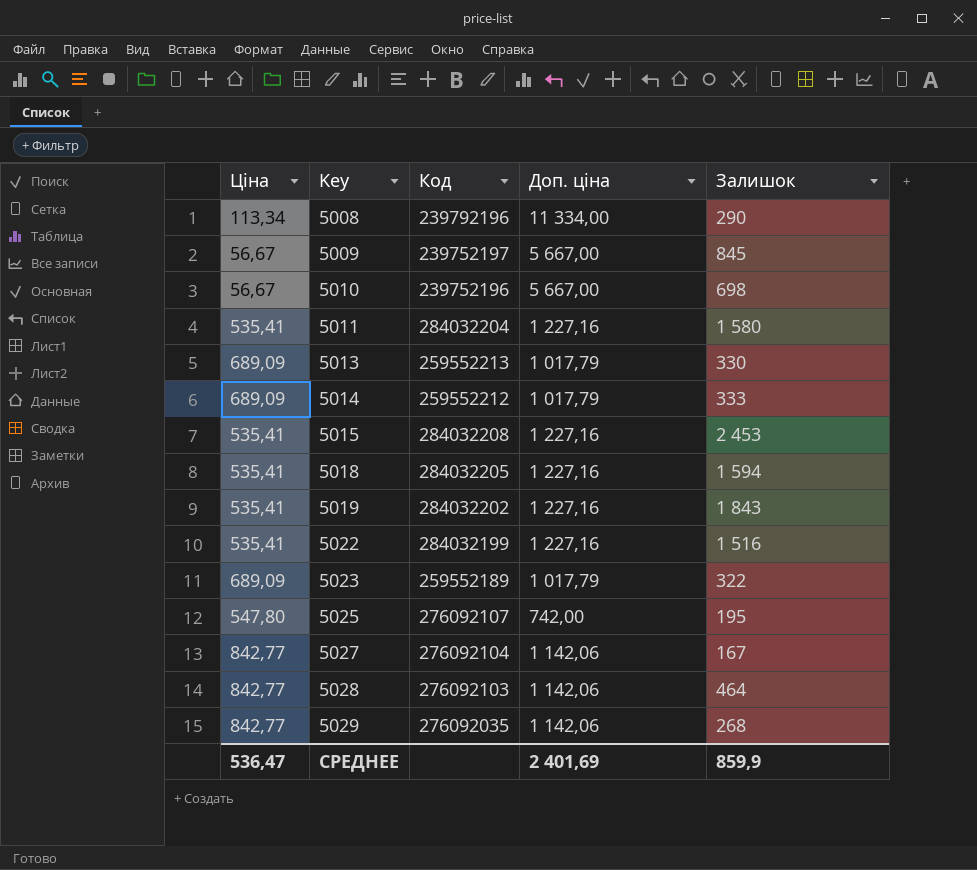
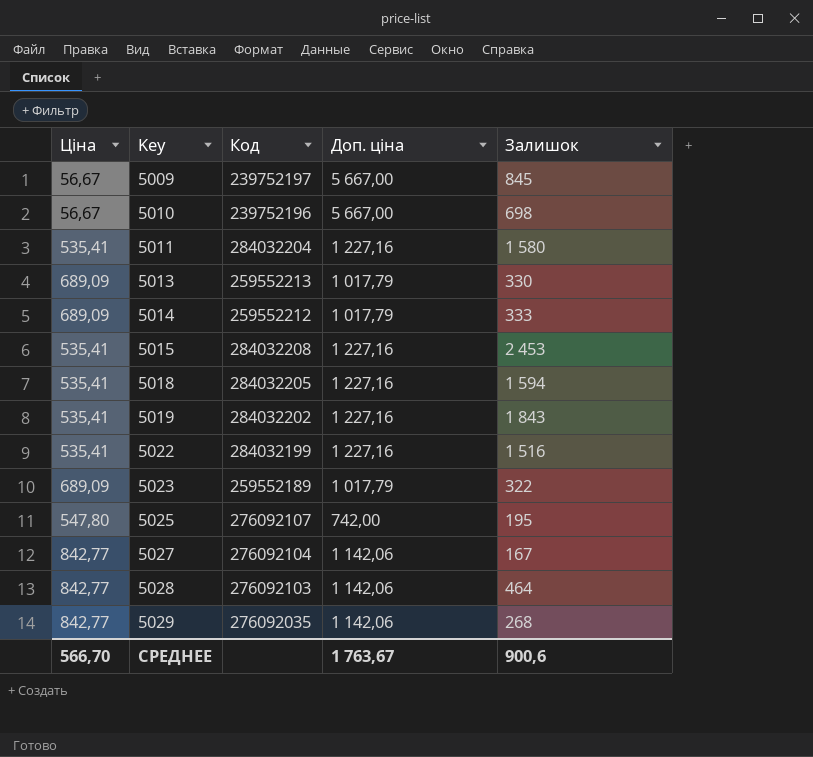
row 5008: 113,34 | 239792196 | 11 334,00 | 290 -> none
СРЕДНЕЕ | Ціна: 536,47 -> 566,70
СРЕДНЕЕ | Доп. ціна: 2 401,69 -> 1 763,67
СРЕДНЕЕ | Залишок: 859,9 -> 900,6

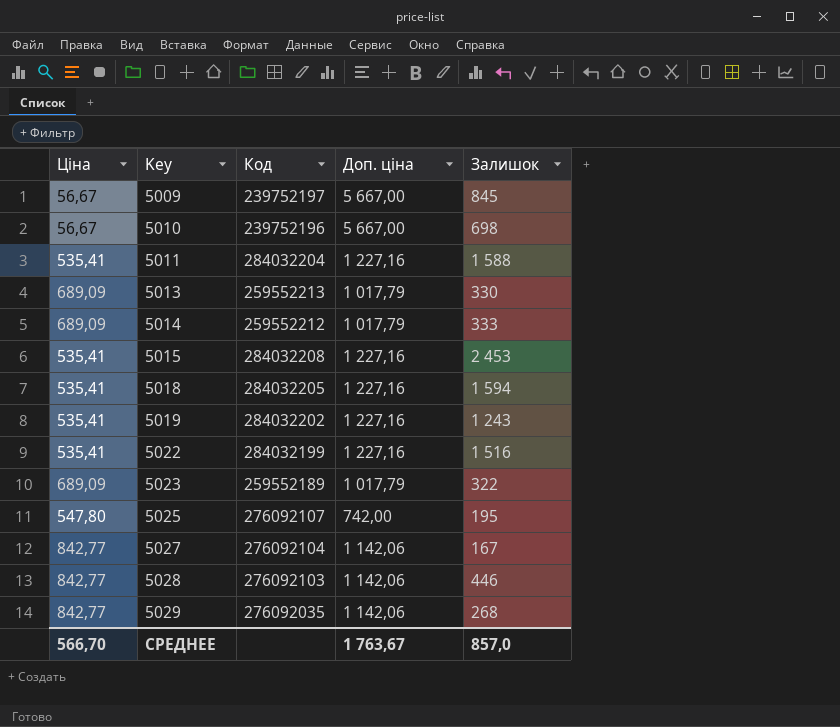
5011 | Залишок: 1 580 -> 1 588
5019 | Залишок: 1 843 -> 1 243
5028 | Залишок: 464 -> 446
СРЕДНЕЕ | Залишок: 900,6 -> 857,0

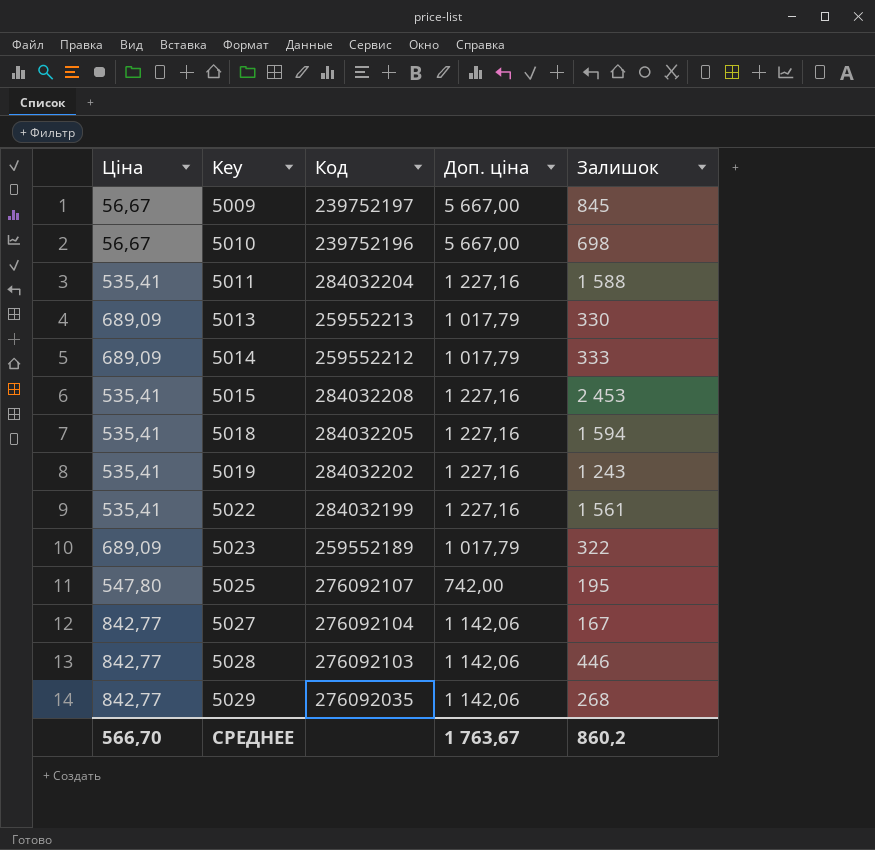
5022 | Залишок: 1 516 -> 1 561
СРЕДНЕЕ | Залишок: 857,0 -> 860,2

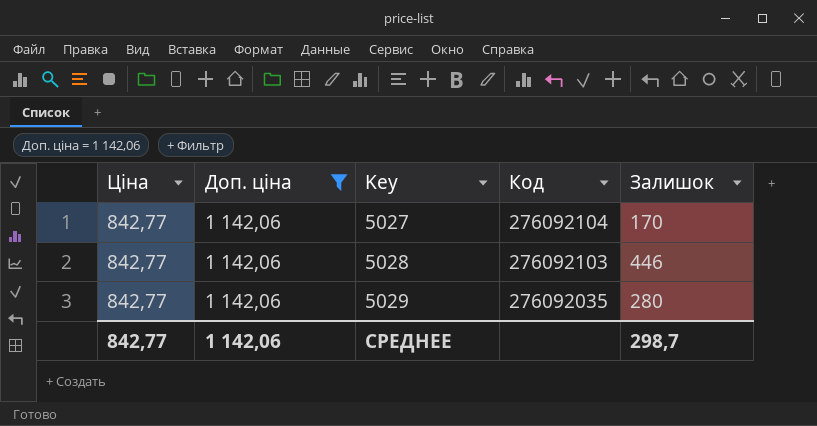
filter: none -> Доп. ціна = 1 142,06
column Доп. ціна | position: 4 -> 2
5027 | Залишок: 167 -> 170
5029 | Залишок: 268 -> 280
СРЕДНЕЕ | Ціна: 566,70 -> 842,77
СРЕДНЕЕ | Доп. ціна: 1 763,67 -> 1 142,06
СРЕДНЕЕ | Залишок: 860,2 -> 298,7

